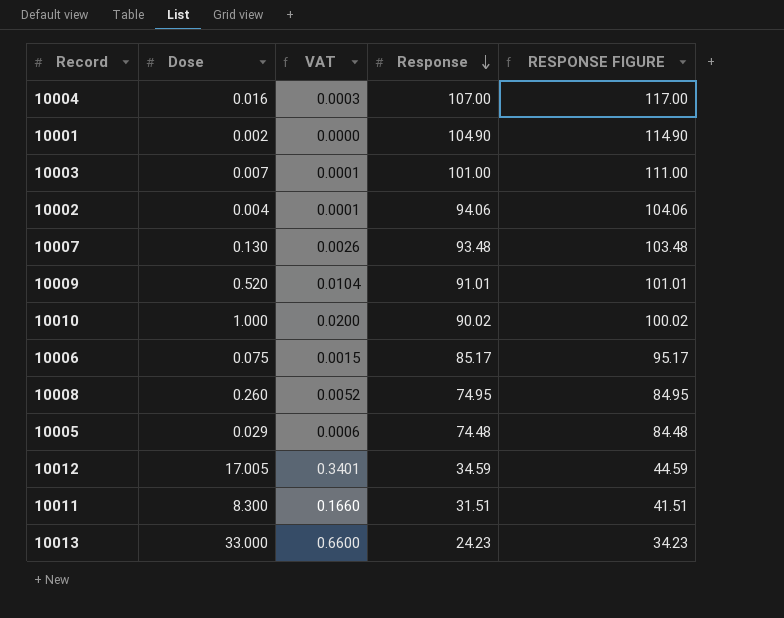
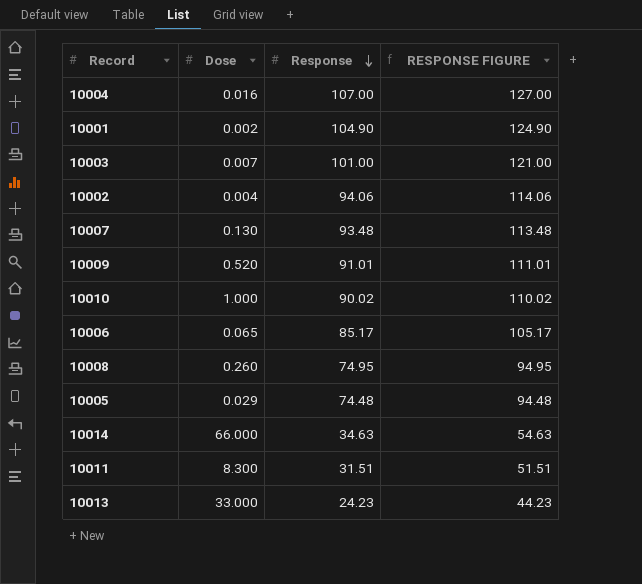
column VAT | formula: [Dose] * 0.02 -> none
column RESPONSE FIGURE | formula: [Response] + 10 -> [Response] + 20
row 10012: 17.005 | 0.3401 | 34.59 | 44.59 -> none
10006 | Dose: 0.075 -> 0.065
row 10014: none -> 66.000 | 34.63 | 54.63

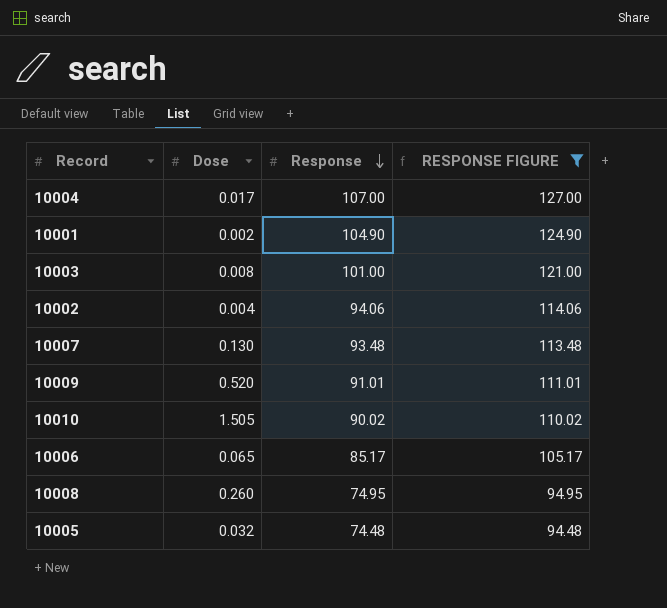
filter: none -> RESPONSE FIGURE >= 94.48
10004 | Dose: 0.016 -> 0.017
10003 | Dose: 0.007 -> 0.008
10010 | Dose: 1.000 -> 1.505
10005 | Dose: 0.029 -> 0.032

